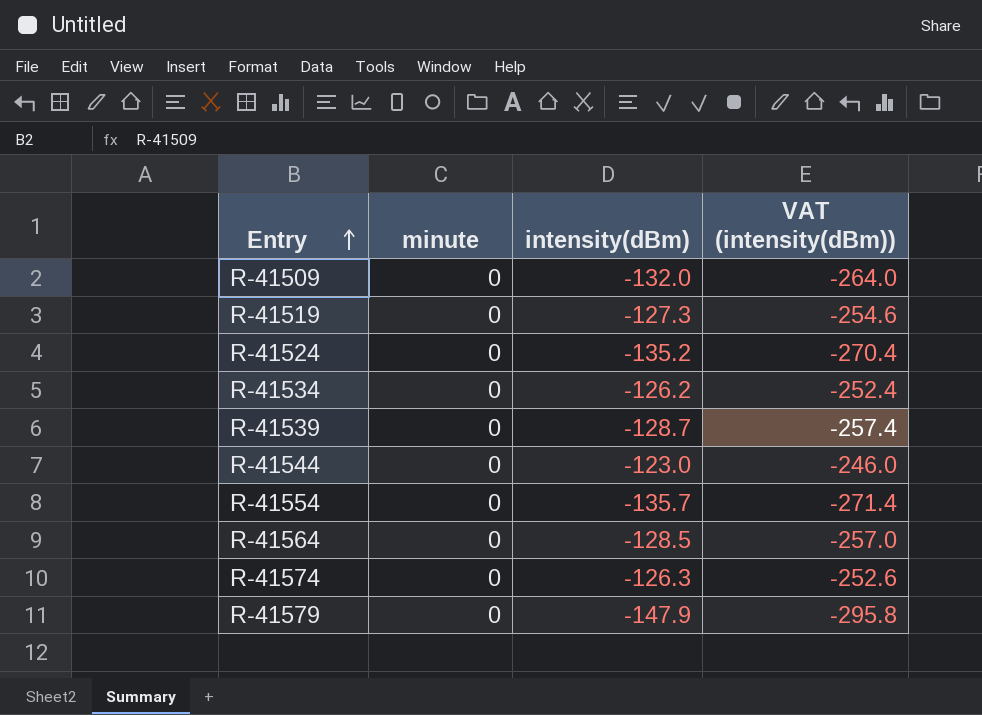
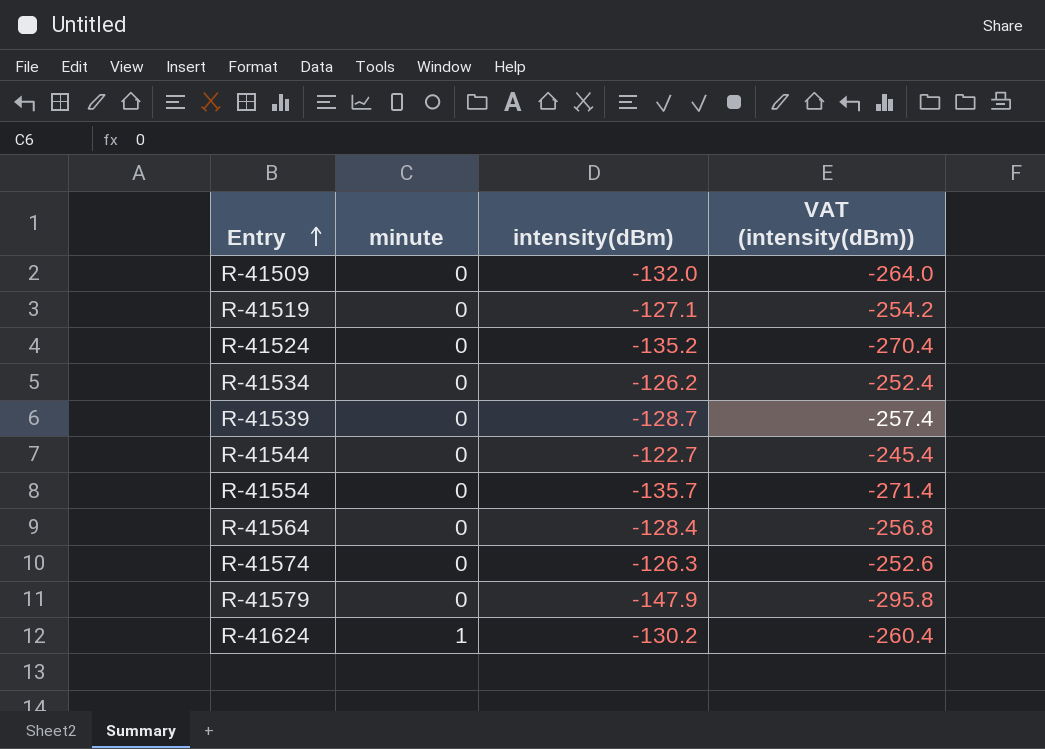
R-41519 | intensity(dBm): -127.3 -> -127.1
R-41519 | VAT (intensity(dBm)): -254.6 -> -254.2
R-41544 | intensity(dBm): -123.0 -> -122.7
R-41544 | VAT (intensity(dBm)): -246.0 -> -245.4
R-41564 | intensity(dBm): -128.5 -> -128.4
R-41564 | VAT (intensity(dBm)): -257.0 -> -256.8
row R-41624: none -> 1 | -130.2 | -260.4

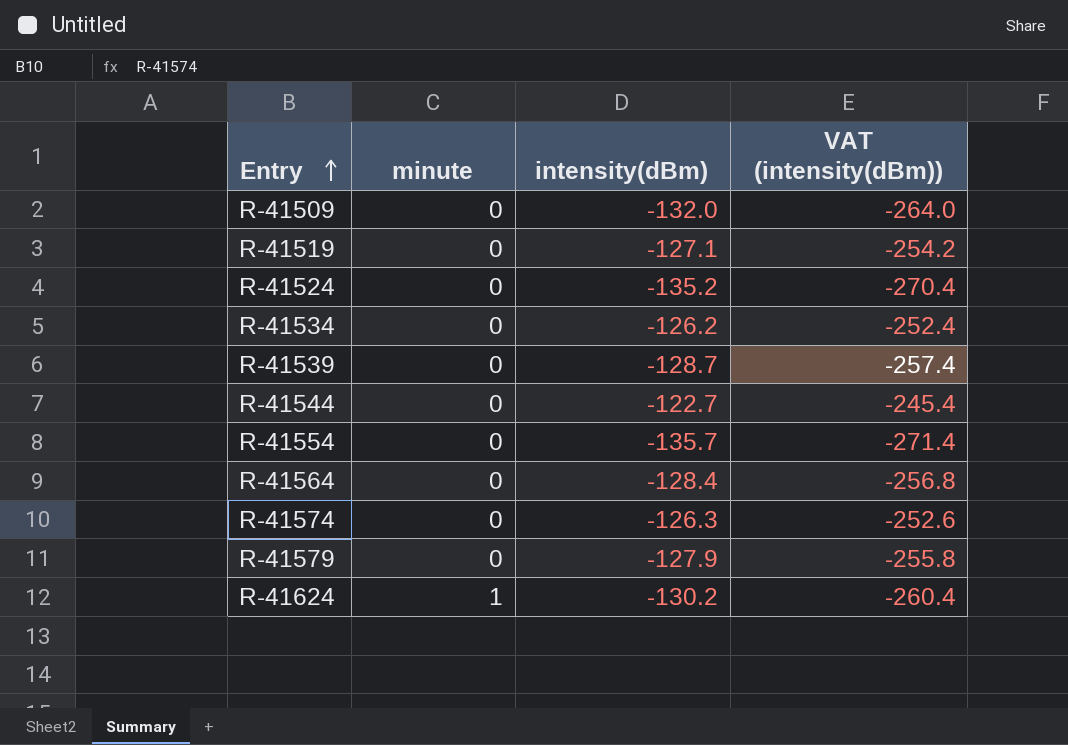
R-41579 | intensity(dBm): -147.9 -> -127.9
R-41579 | VAT (intensity(dBm)): -295.8 -> -255.8

